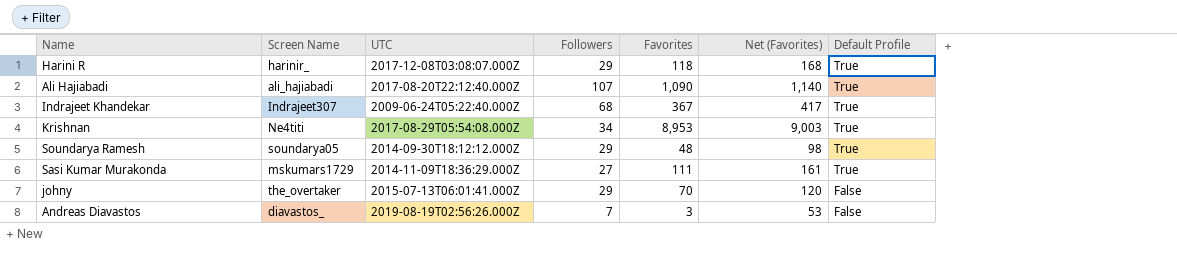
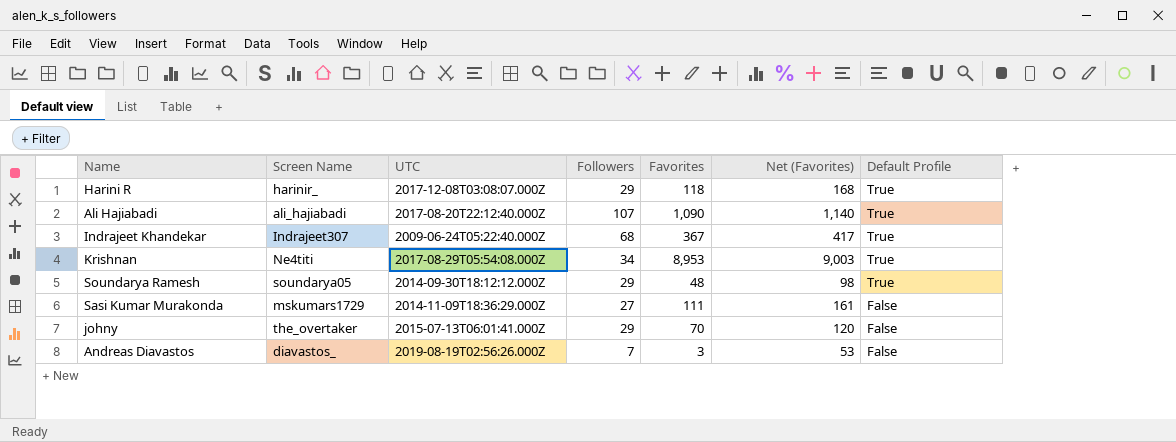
Sasi Kumar Murakonda | Default Profile: True -> False

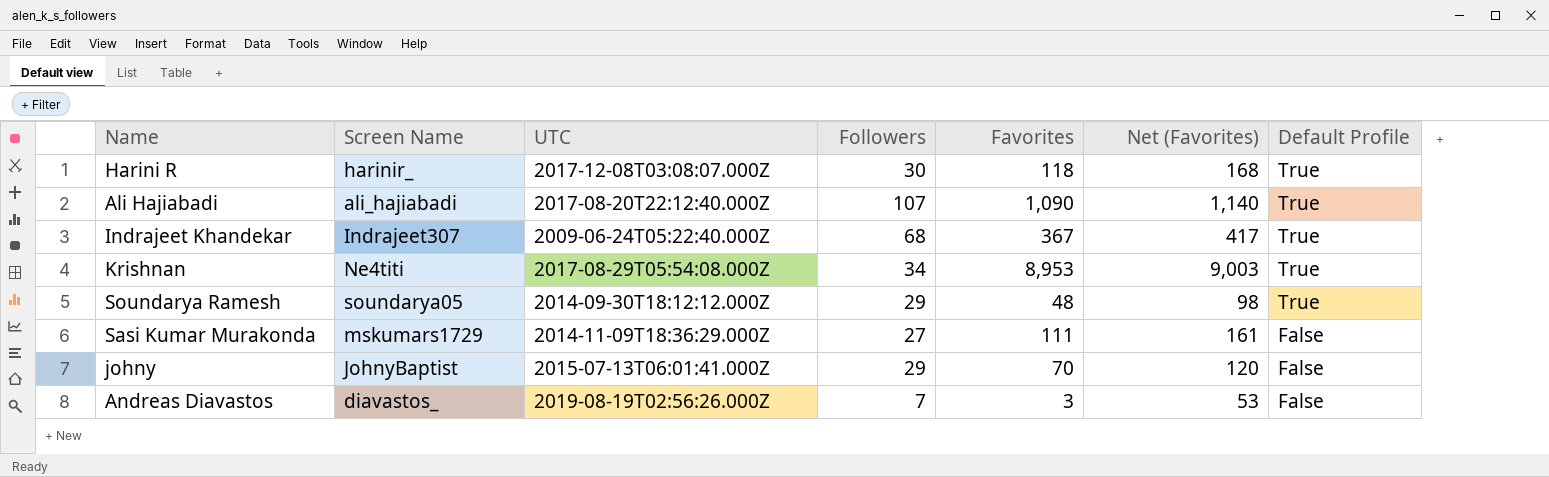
Harini R | Followers: 29 -> 30
johny | Screen Name: the_overtaker -> JohnyBaptist

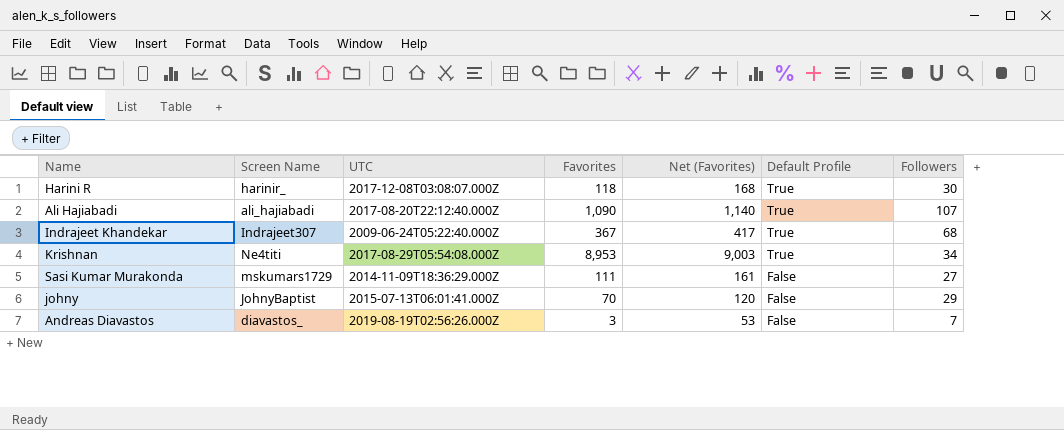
column Followers | position: 4 -> 7
row Soundarya Ramesh: soundarya05 | 2014-09-30T18:12:12.000Z | 29 | 48 | 98 | True -> none

